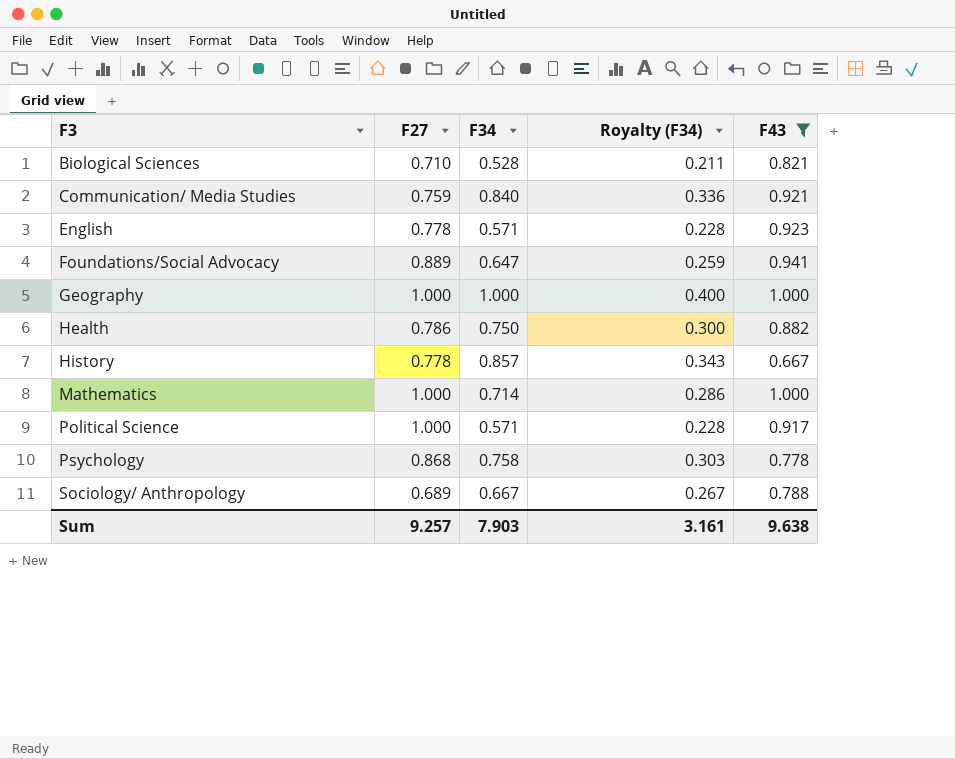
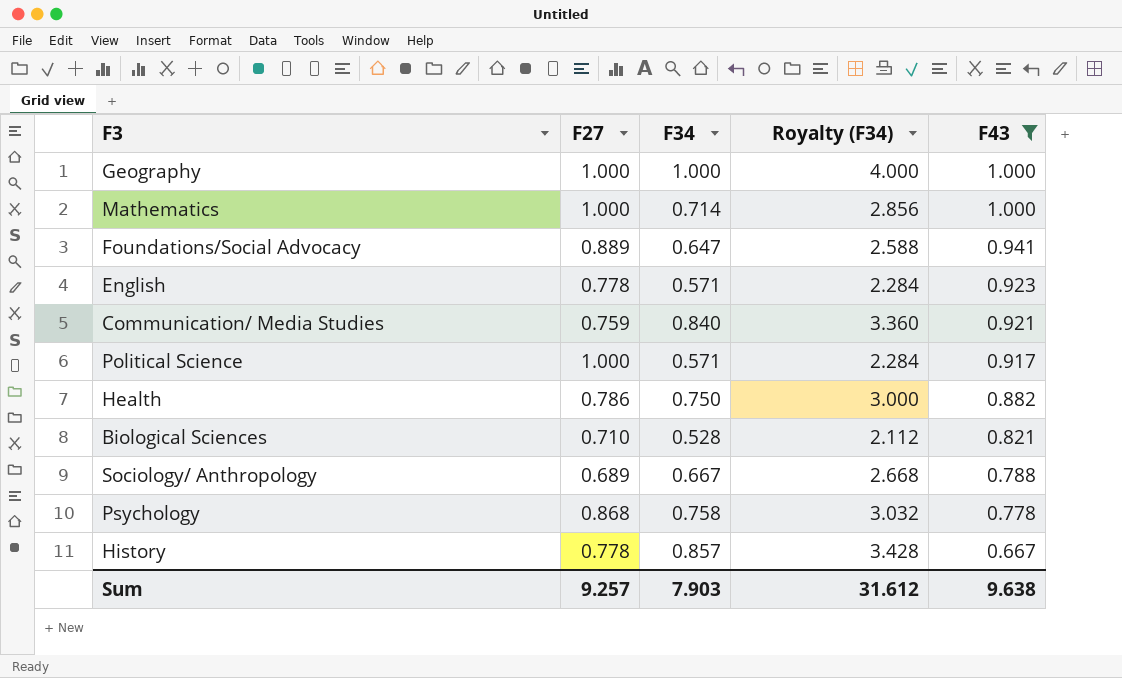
row order: F3 ascending -> F43 descending
column Royalty (F34) | formula: [F34] * 0.4 -> [F34] * 4
Sum | Royalty (F34): 3.161 -> 31.612

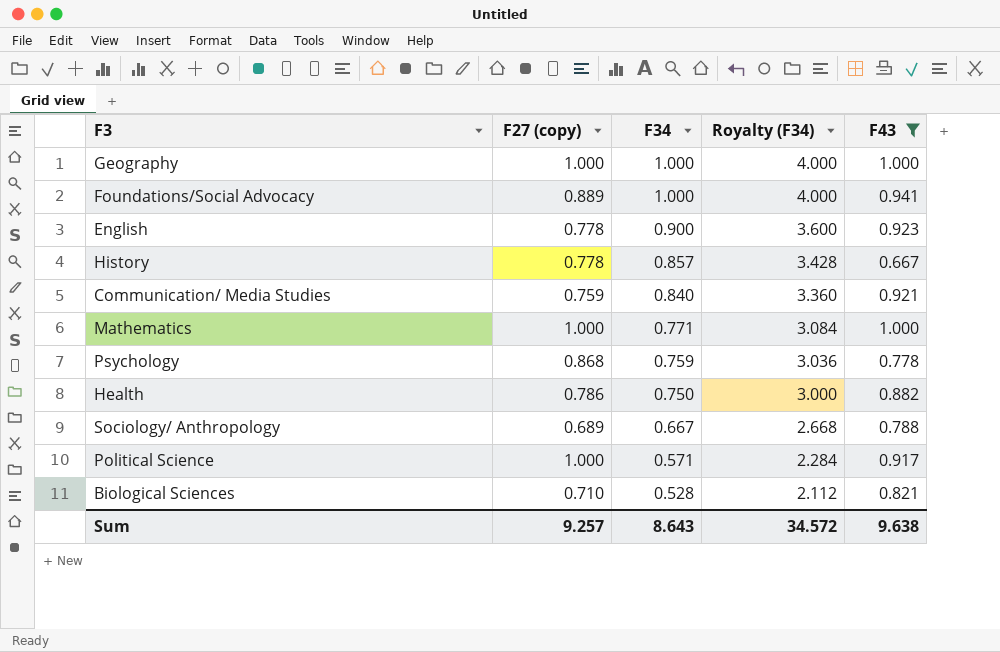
row order: F43 descending -> F34 descending
column name: F27 -> F27 (copy)
Foundations/Social Advocacy | F34: 0.647 -> 1.000
Foundations/Social Advocacy | Royalty (F34): 2.588 -> 4.000
English | F34: 0.571 -> 0.900
English | Royalty (F34): 2.284 -> 3.600
Mathematics | F34: 0.714 -> 0.771
Mathematics | Royalty (F34): 2.856 -> 3.084
Psychology | F34: 0.758 -> 0.759
Psychology | Royalty (F34): 3.032 -> 3.036
Sum | F34: 7.903 -> 8.643
Sum | Royalty (F34): 31.612 -> 34.572

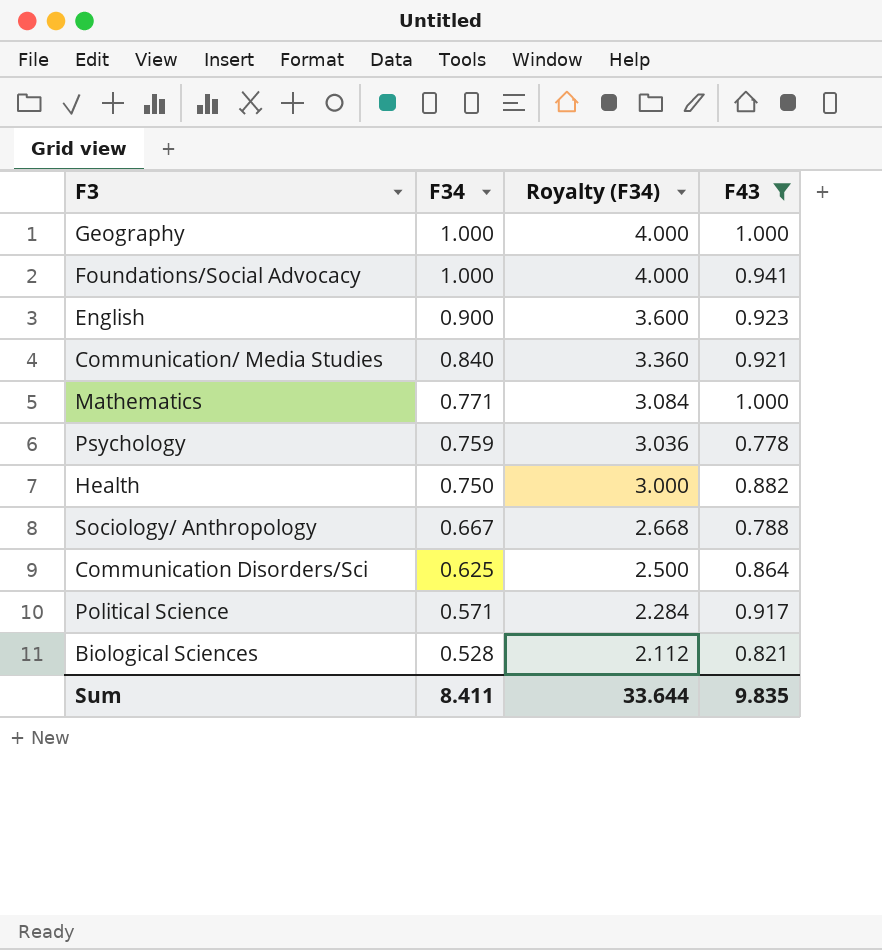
column F27 (copy) | position: 2 -> none
row History: 0.778 | 0.857 | 3.428 | 0.667 -> none
row Communication Disorders/Sci: none -> 0.625 | 2.500 | 0.864
Sum | F34: 8.643 -> 8.411
Sum | Royalty (F34): 34.572 -> 33.644
Sum | F43: 9.638 -> 9.835

